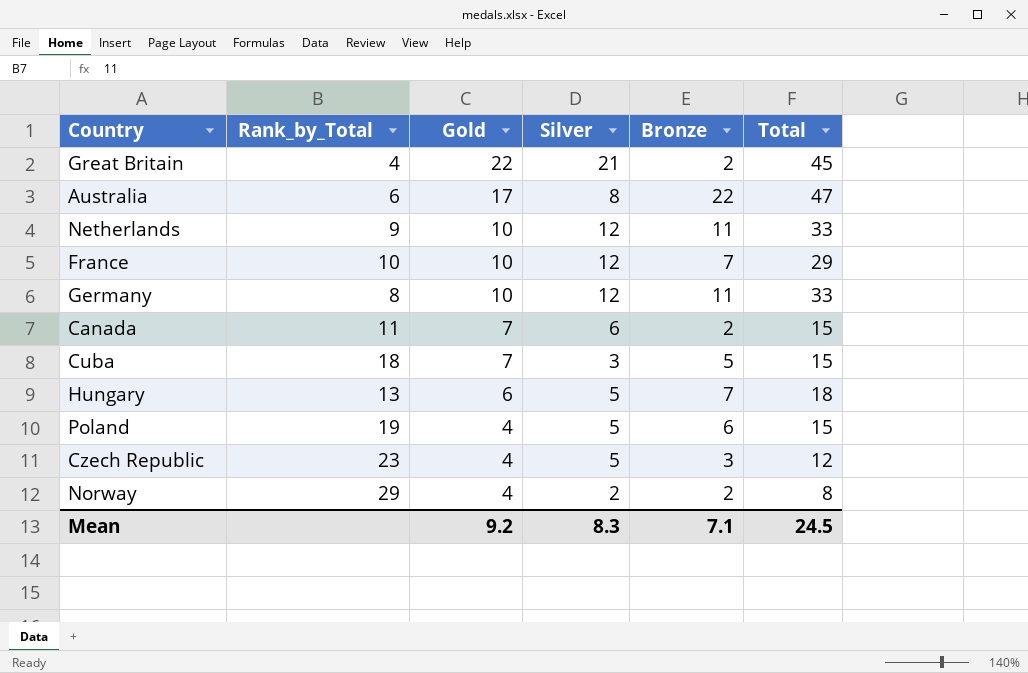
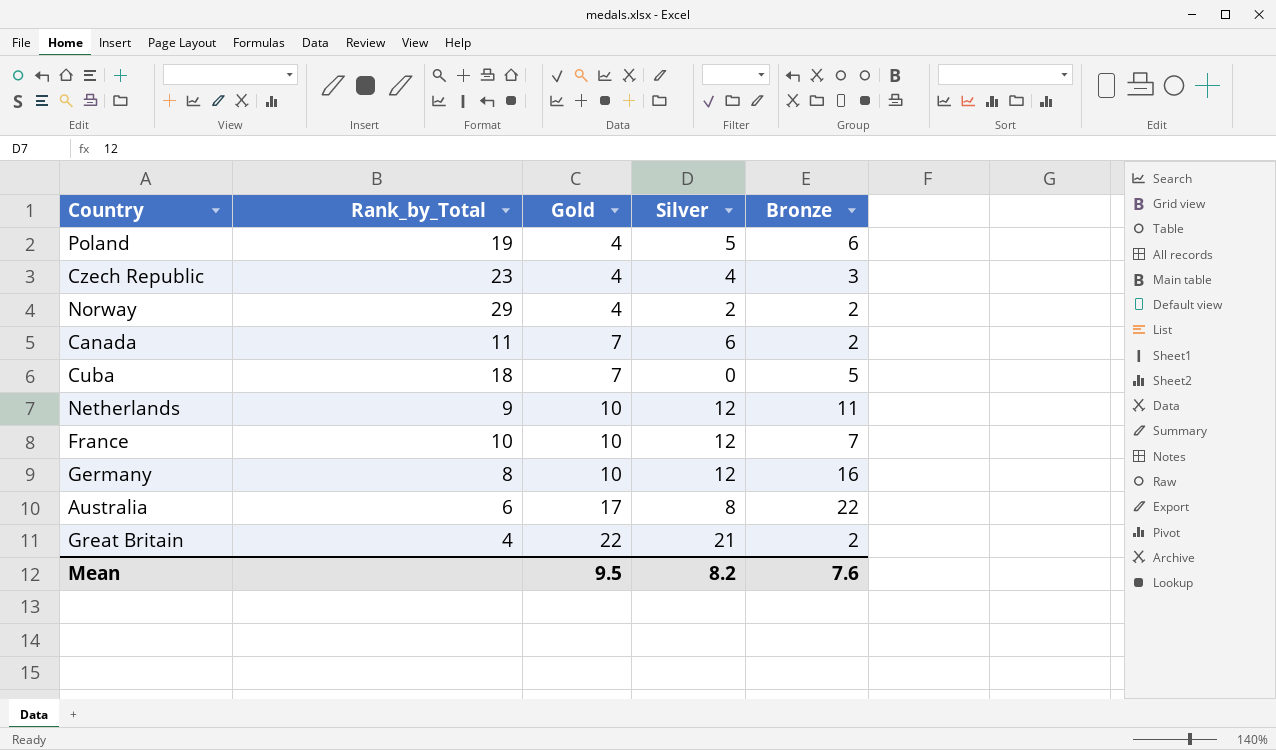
row order: Gold descending -> Gold ascending
column Total | formula: [Gold] + [Silver] + [Bronze] -> none
row Hungary: 13 | 6 | 5 | 7 | 18 -> none
Czech Republic | Silver: 5 -> 4
Cuba | Silver: 3 -> 0
Germany | Bronze: 11 -> 16
Mean | Gold: 9.2 -> 9.5
Mean | Silver: 8.3 -> 8.2
Mean | Bronze: 7.1 -> 7.6

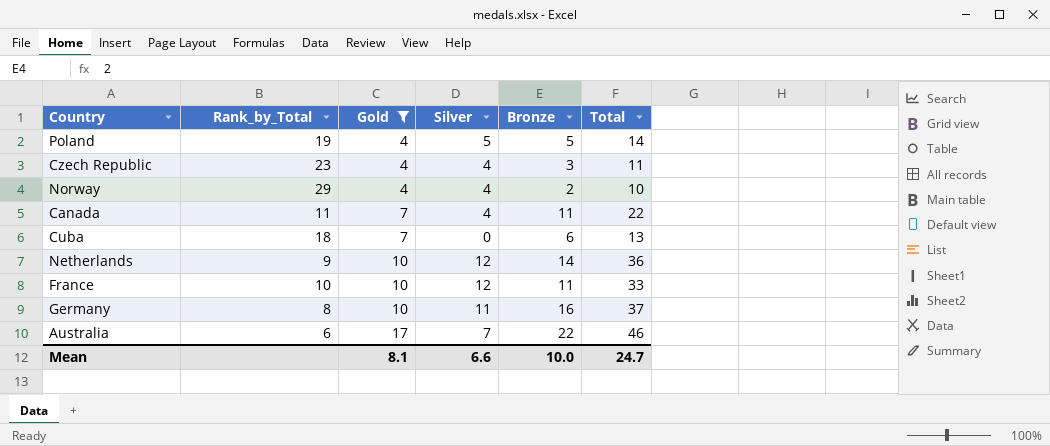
filter: none -> Gold != 22
column Total | formula: none -> [Gold] + [Silver] + [Bronze]
Poland | Bronze: 6 -> 5
Norway | Silver: 2 -> 4
Canada | Silver: 6 -> 4
Canada | Bronze: 2 -> 11
Cuba | Bronze: 5 -> 6
Netherlands | Bronze: 11 -> 14
France | Bronze: 7 -> 11
Germany | Silver: 12 -> 11
Australia | Silver: 8 -> 7
Mean | Gold: 9.5 -> 8.1
Mean | Silver: 8.2 -> 6.6
Mean | Bronze: 7.6 -> 10.0

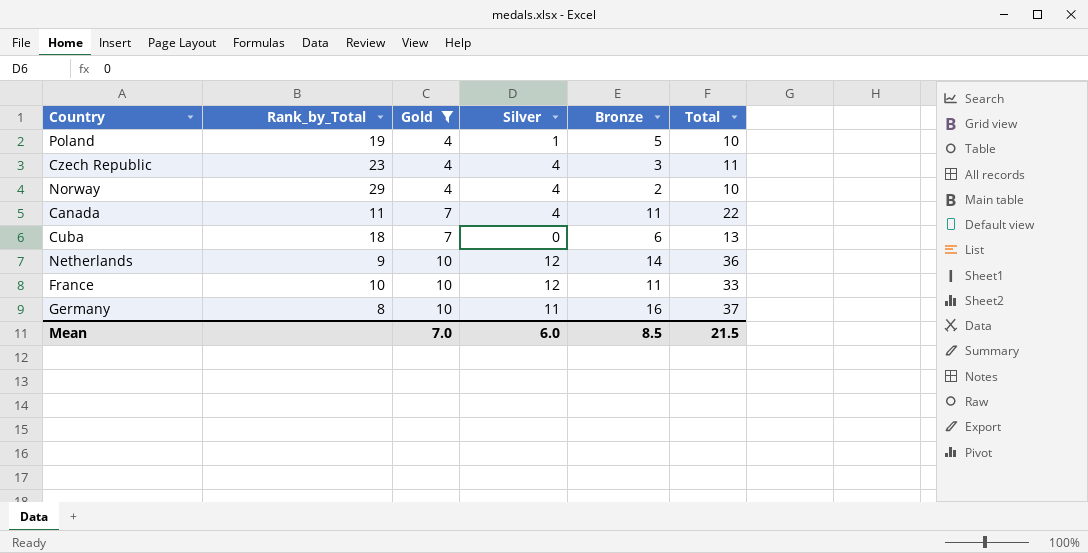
row Australia: 6 | 17 | 7 | 22 | 46 -> none
Poland | Silver: 5 -> 1
Poland | Total: 14 -> 10
Mean | Gold: 8.1 -> 7.0
Mean | Silver: 6.6 -> 6.0
Mean | Bronze: 10.0 -> 8.5
Mean | Total: 24.7 -> 21.5

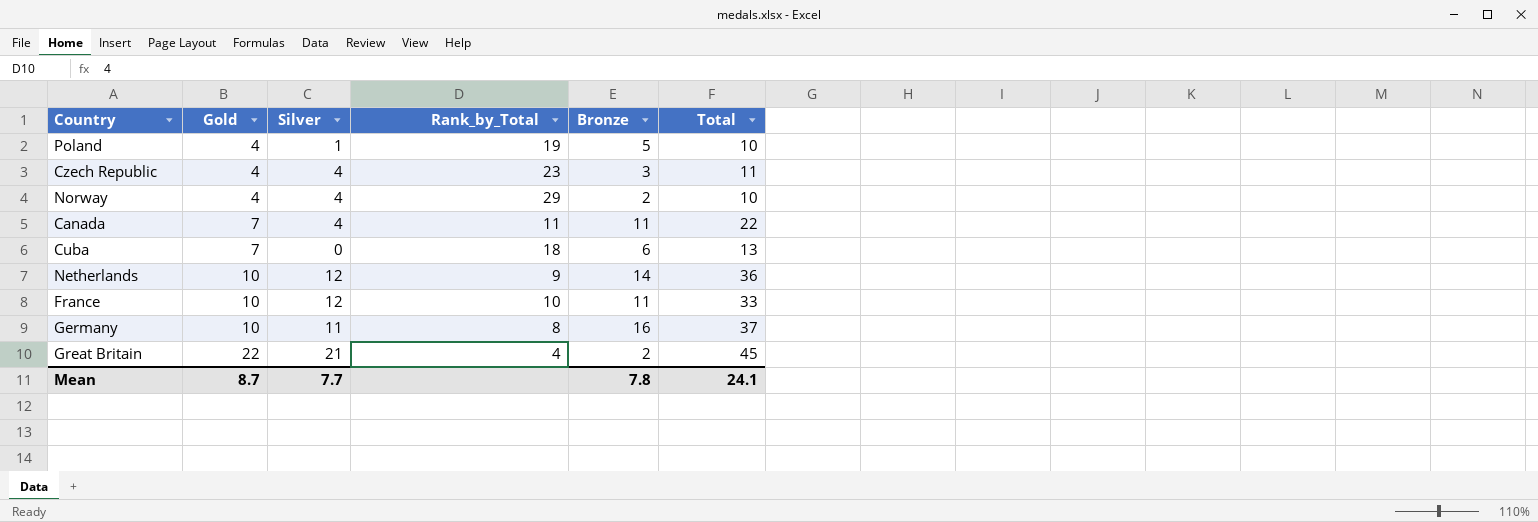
filter: Gold != 22 -> none
column Rank_by_Total | position: 2 -> 4
Mean | Gold: 7.0 -> 8.7
Mean | Silver: 6.0 -> 7.7
Mean | Bronze: 8.5 -> 7.8
Mean | Total: 21.5 -> 24.1

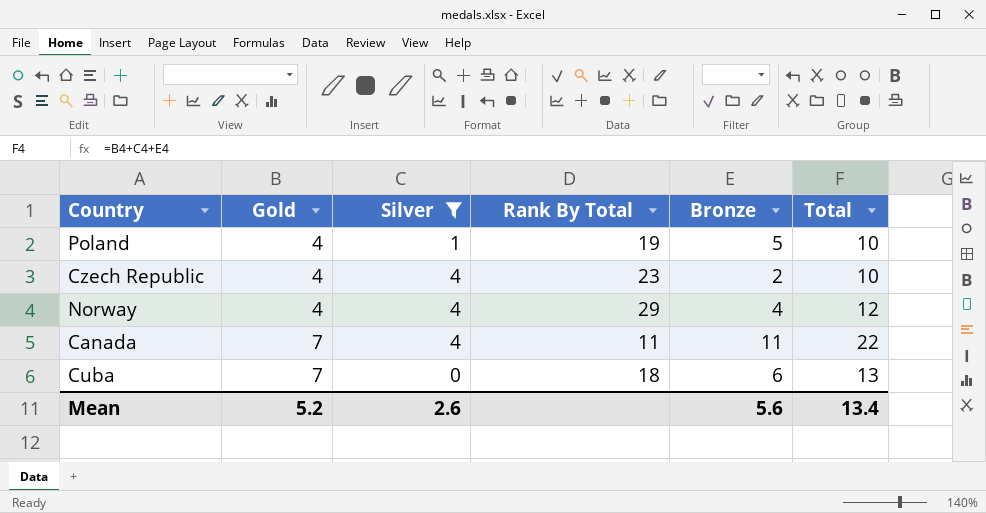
filter: none -> Silver <= 4
column name: Rank_by_Total -> Rank By Total
Czech Republic | Bronze: 3 -> 2
Czech Republic | Total: 11 -> 10
Norway | Bronze: 2 -> 4
Norway | Total: 10 -> 12
Mean | Gold: 8.7 -> 5.2
Mean | Silver: 7.7 -> 2.6
Mean | Bronze: 7.8 -> 5.6
Mean | Total: 24.1 -> 13.4

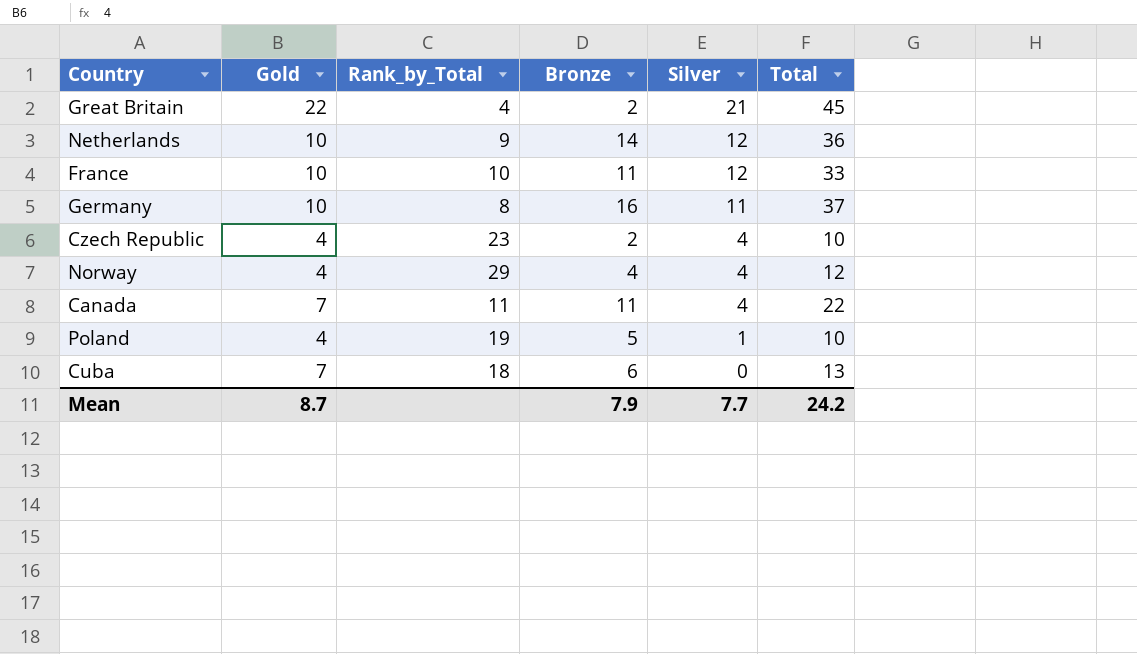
filter: Silver <= 4 -> none
row order: Gold ascending -> Silver descending
column name: Rank By Total -> Rank_by_Total
column Silver | position: 3 -> 5
Mean | Gold: 5.2 -> 8.7
Mean | Bronze: 5.6 -> 7.9
Mean | Silver: 2.6 -> 7.7
Mean | Total: 13.4 -> 24.2

